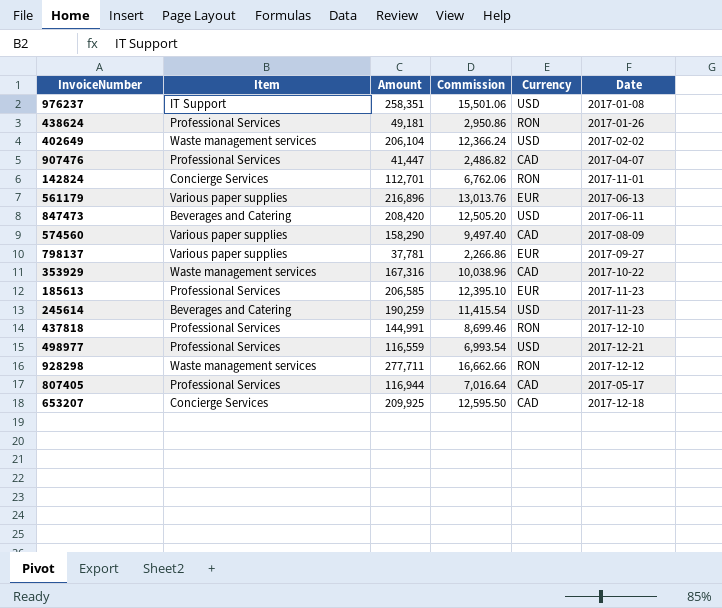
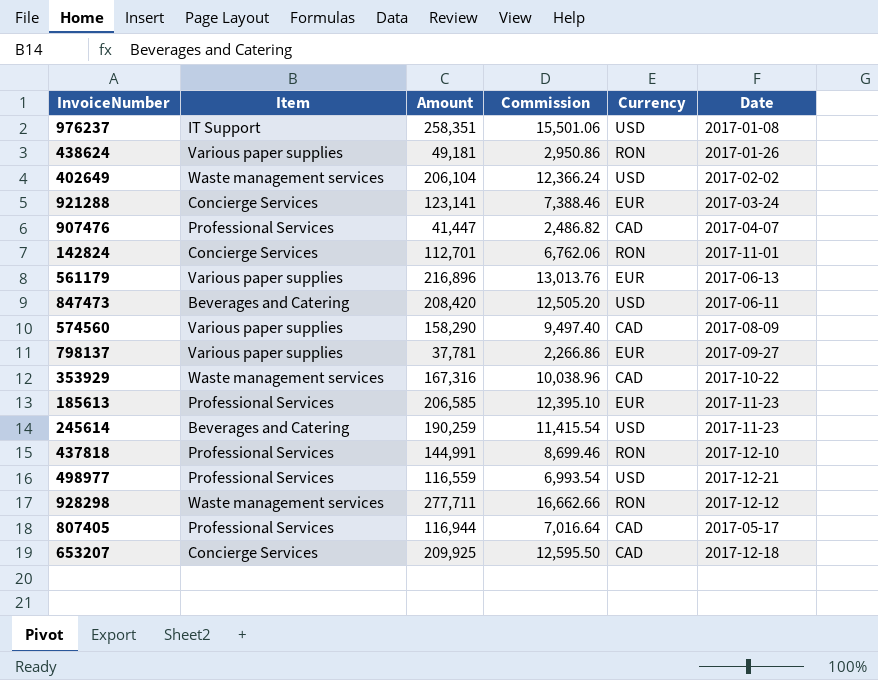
438624 | Item: Professional Services -> Various paper supplies
row 921288: none -> Concierge Services | 123,141 | 7,388.46 | EUR | 2017-03-24

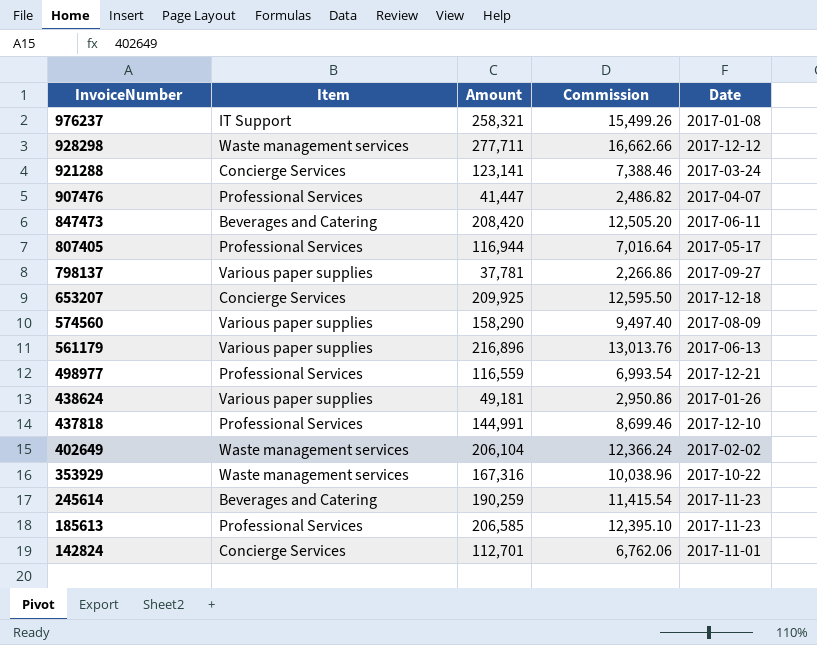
row order: none -> InvoiceNumber descending
column Currency | position: 5 -> none
976237 | Amount: 258,351 -> 258,321
976237 | Commission: 15,501.06 -> 15,499.26

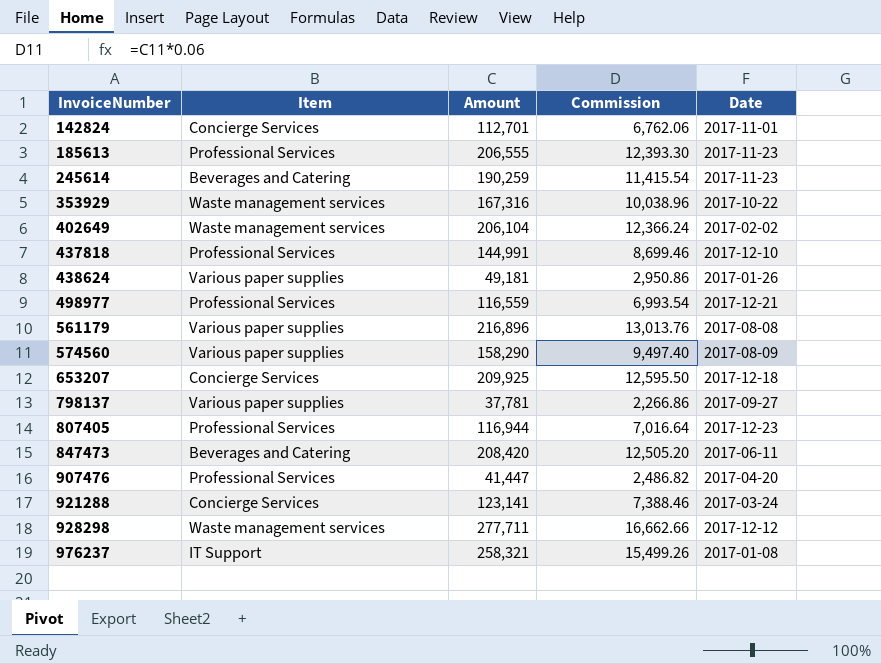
row order: InvoiceNumber descending -> InvoiceNumber ascending
185613 | Amount: 206,585 -> 206,555
185613 | Commission: 12,395.10 -> 12,393.30
561179 | Date: 2017-06-13 -> 2017-08-08
807405 | Date: 2017-05-17 -> 2017-12-23
907476 | Date: 2017-04-07 -> 2017-04-20

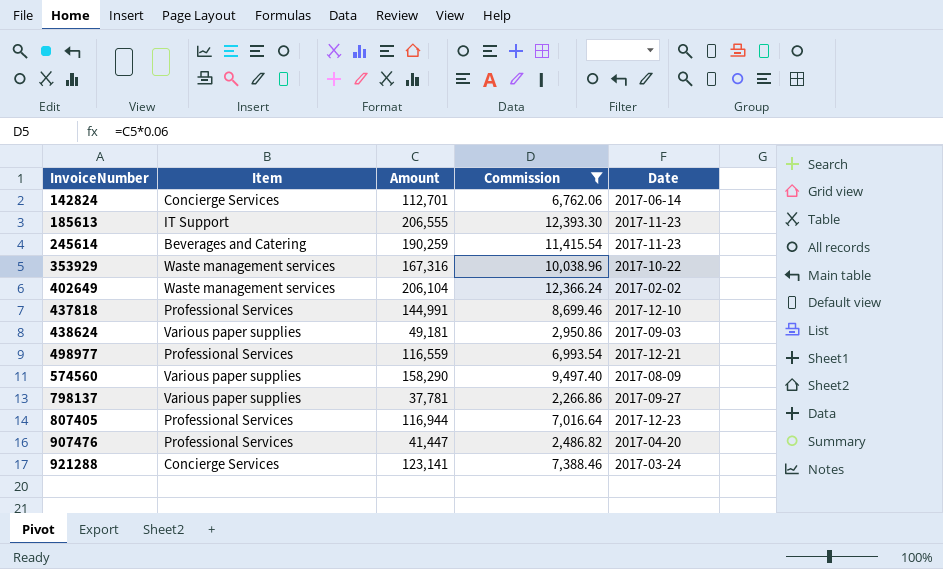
filter: none -> Commission <= 12,393.30
142824 | Date: 2017-11-01 -> 2017-06-14
185613 | Item: Professional Services -> IT Support
438624 | Date: 2017-01-26 -> 2017-09-03

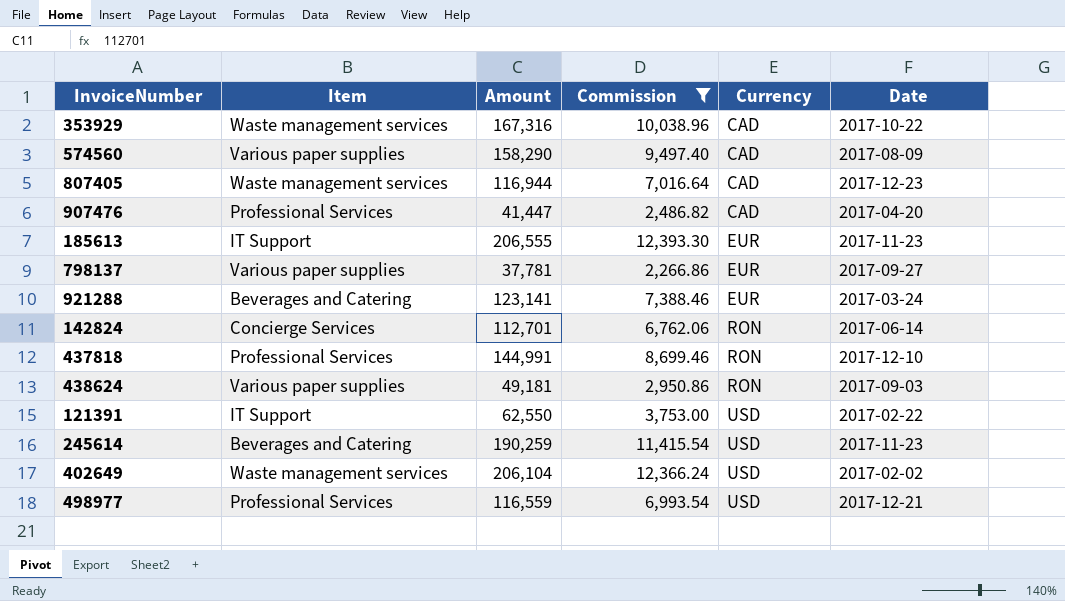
row order: InvoiceNumber ascending -> Currency ascending
column Currency | position: none -> 5
807405 | Item: Professional Services -> Waste management services
921288 | Item: Concierge Services -> Beverages and Catering
row 121391: none -> IT Support | 62,550 | 3,753.00 | USD | 2017-02-22

